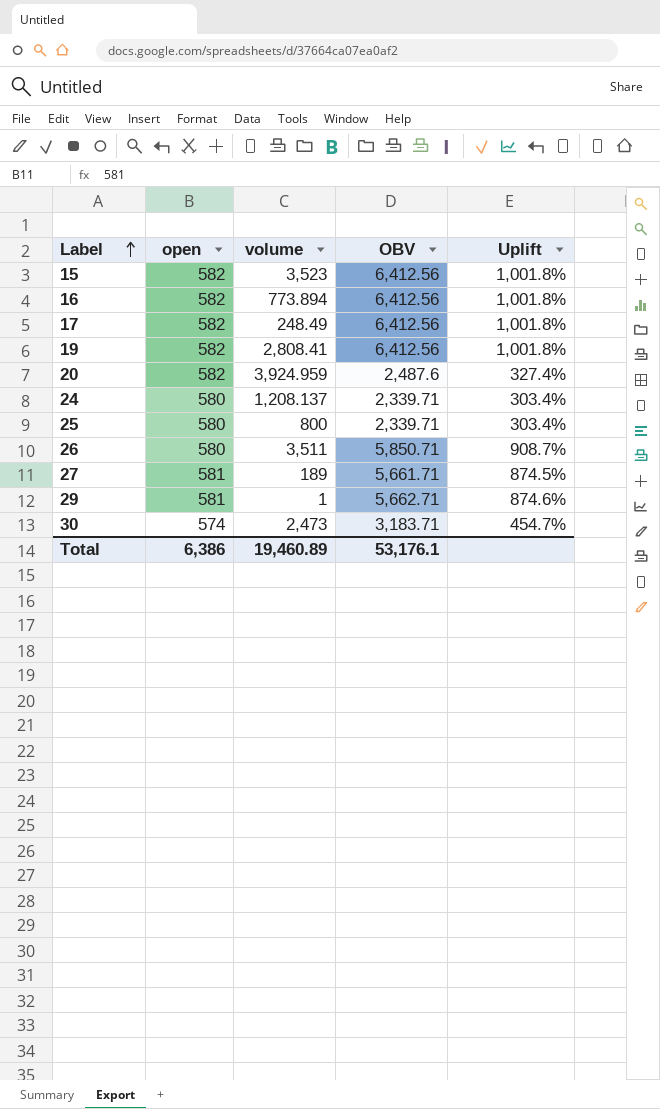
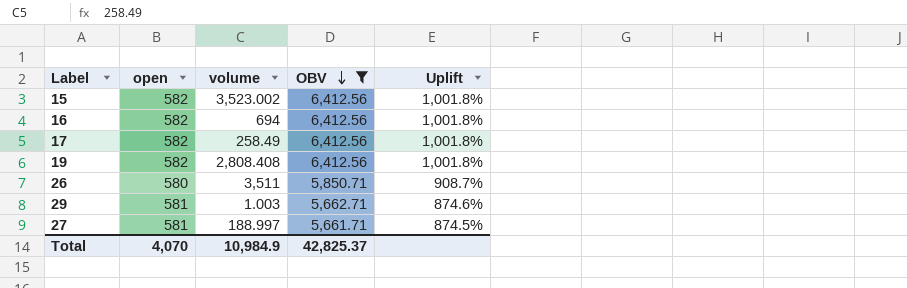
filter: none -> OBV >= 5,661.71
row order: Label ascending -> OBV descending
15 | volume: 3,523 -> 3,523.002
16 | volume: 773.894 -> 694
17 | volume: 248.49 -> 258.49
19 | volume: 2,808.41 -> 2,808.408
29 | volume: 1 -> 1.003
27 | volume: 189 -> 188.997
Total | open: 6,386 -> 4,070
Total | volume: 19,460.89 -> 10,984.9
Total | OBV: 53,176.1 -> 42,825.37

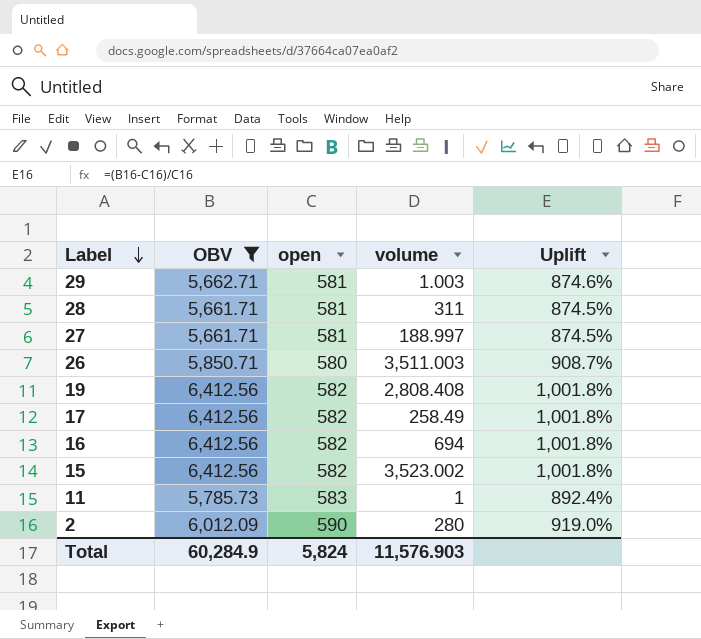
row order: OBV descending -> Label descending
column OBV | position: 4 -> 2
row 28: none -> 5,661.71 | 581 | 311 | 874.5%
26 | volume: 3,511 -> 3,511.003
row 11: none -> 5,785.73 | 583 | 1 | 892.4%
row 2: none -> 6,012.09 | 590 | 280 | 919.0%
Total | OBV: 42,825.37 -> 60,284.9
Total | open: 4,070 -> 5,824
Total | volume: 10,984.9 -> 11,576.903

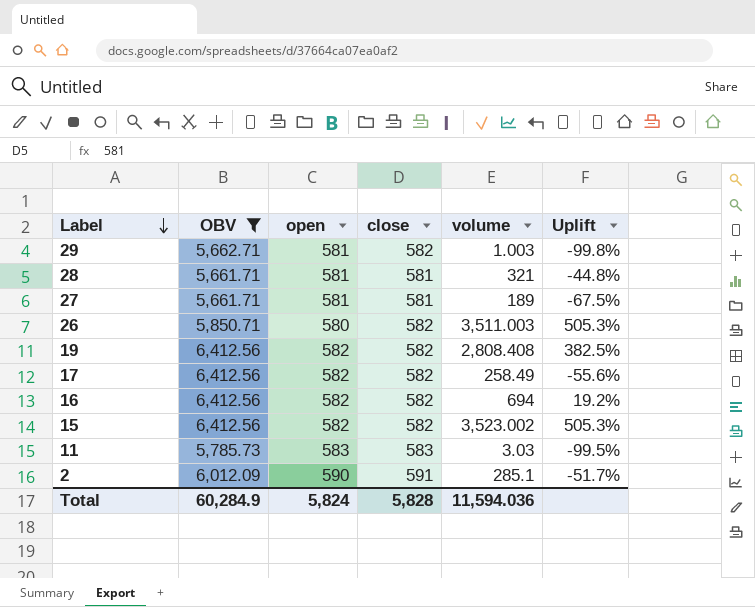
column close | position: none -> 4
column Uplift | formula: ([OBV] - [open]) / [open] -> ([volume] - [open]) / [open]
28 | volume: 311 -> 321
27 | volume: 188.997 -> 189
11 | volume: 1 -> 3.03
2 | volume: 280 -> 285.1
Total | volume: 11,576.903 -> 11,594.036

